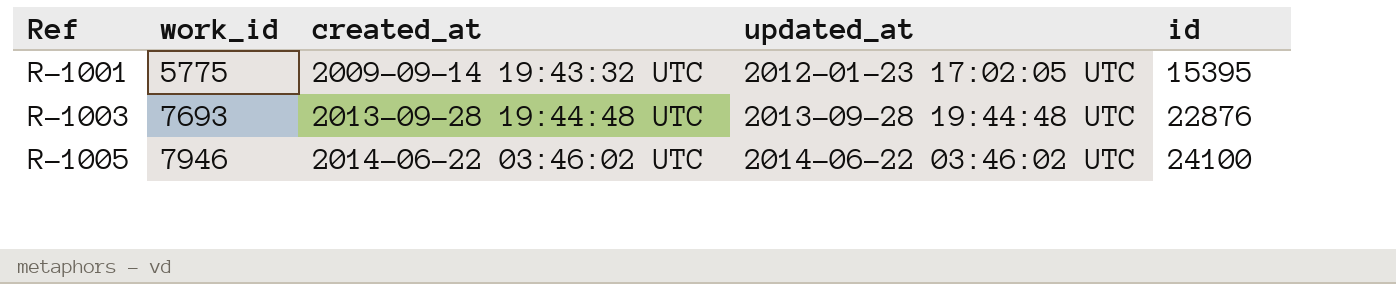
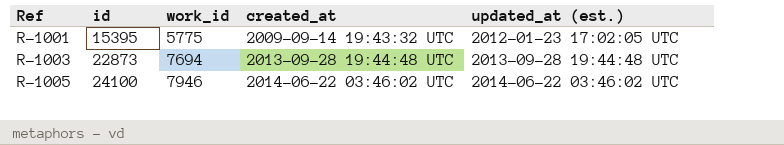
column id | position: 5 -> 2
column name: updated_at -> updated_at (est.)
R-1003 | id: 22876 -> 22873
R-1003 | work_id: 7693 -> 7694

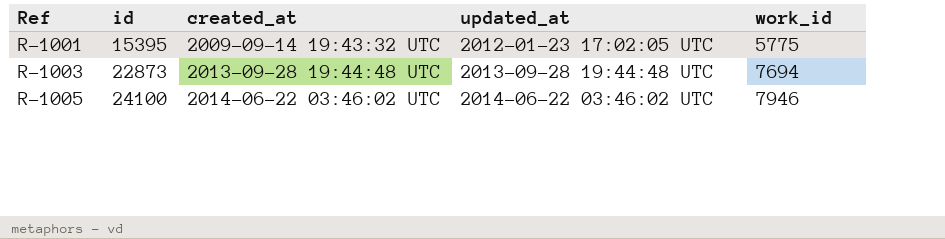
column name: updated_at (est.) -> updated_at
column work_id | position: 3 -> 5

